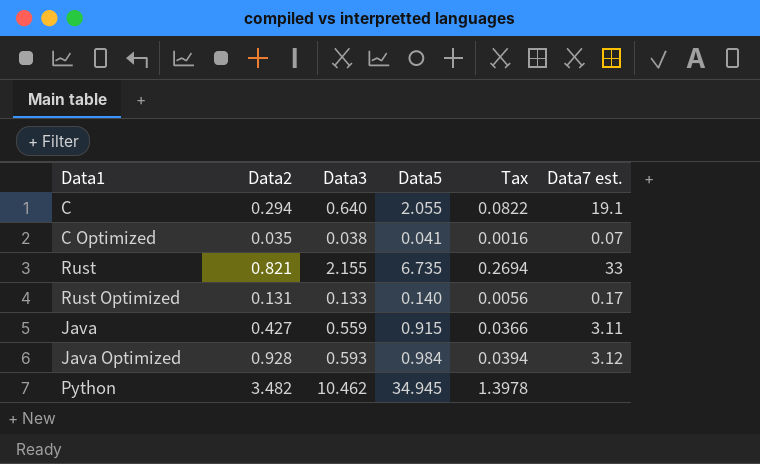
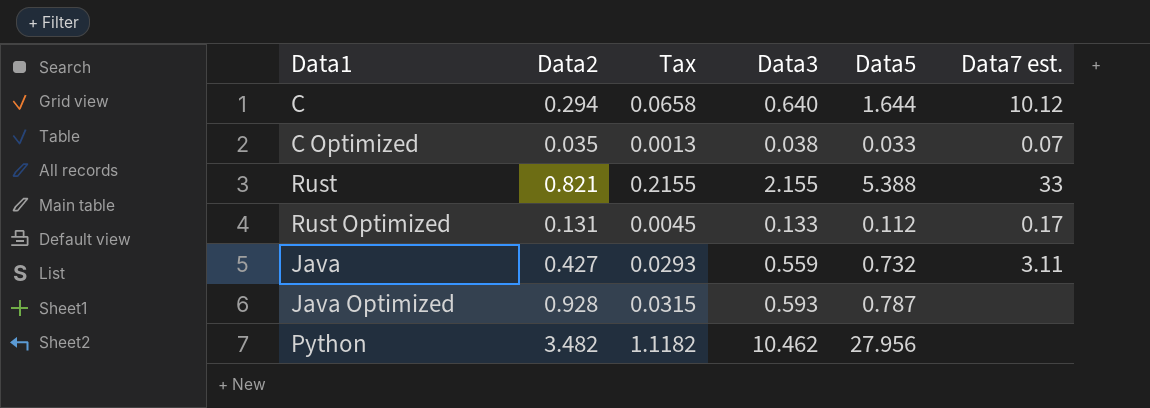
column Tax | position: 5 -> 3
C | Tax: 0.0822 -> 0.0658
C | Data5: 2.055 -> 1.644
C | Data7 est.: 19.1 -> 10.12
C Optimized | Tax: 0.0016 -> 0.0013
C Optimized | Data5: 0.041 -> 0.033
Rust | Tax: 0.2694 -> 0.2155
Rust | Data5: 6.735 -> 5.388
Rust Optimized | Tax: 0.0056 -> 0.0045
Rust Optimized | Data5: 0.140 -> 0.112
Java | Tax: 0.0366 -> 0.0293
Java | Data5: 0.915 -> 0.732
Java Optimized | Tax: 0.0394 -> 0.0315
Java Optimized | Data5: 0.984 -> 0.787
Java Optimized | Data7 est.: 3.12 -> none
Python | Tax: 1.3978 -> 1.1182
Python | Data5: 34.945 -> 27.956

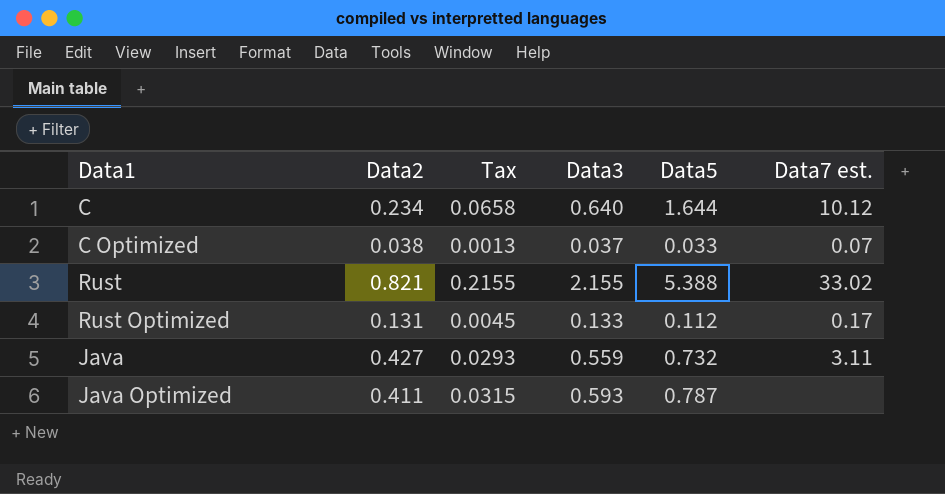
row Python: 3.482 | 1.1182 | 10.462 | 27.956 | none -> none
C | Data2: 0.294 -> 0.234
C Optimized | Data2: 0.035 -> 0.038
C Optimized | Data3: 0.038 -> 0.037
Rust | Data7 est.: 33 -> 33.02
Java Optimized | Data2: 0.928 -> 0.411

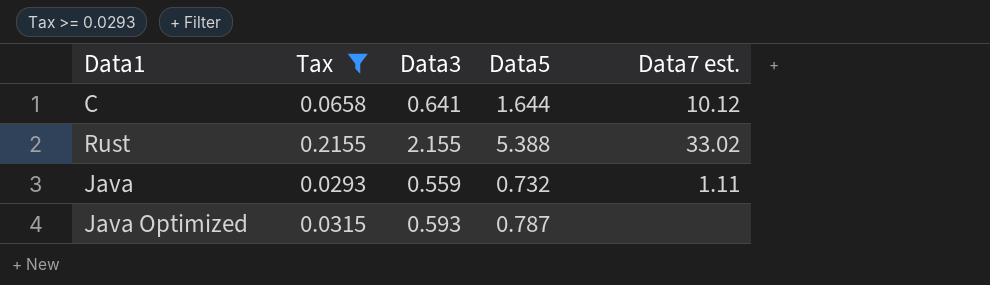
filter: none -> Tax >= 0.0293
column Data2 | position: 2 -> none
C | Data3: 0.640 -> 0.641
Java | Data7 est.: 3.11 -> 1.11

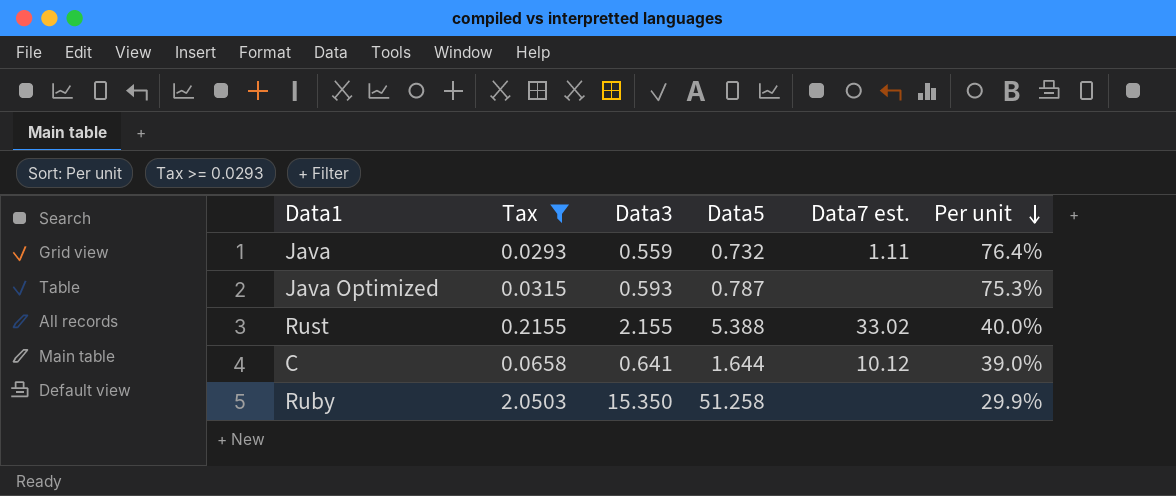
row order: none -> Per unit descending
column Per unit | formula: none -> [Data3] / [Data5]
row Ruby: none -> 2.0503 | 15.350 | 51.258 | none | 29.9%

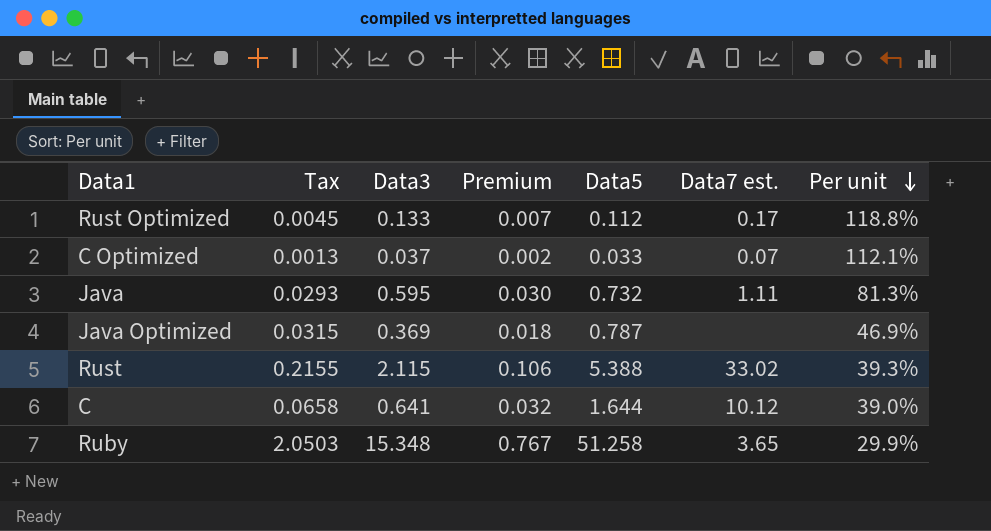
filter: Tax >= 0.0293 -> none
column Premium | formula: none -> [Data3] * 0.05
Java | Data3: 0.559 -> 0.595
Java | Per unit: 76.4% -> 81.3%
Java Optimized | Data3: 0.593 -> 0.369
Java Optimized | Per unit: 75.3% -> 46.9%
Rust | Data3: 2.155 -> 2.115
Rust | Per unit: 40.0% -> 39.3%
Ruby | Data3: 15.350 -> 15.348
Ruby | Data7 est.: none -> 3.65

